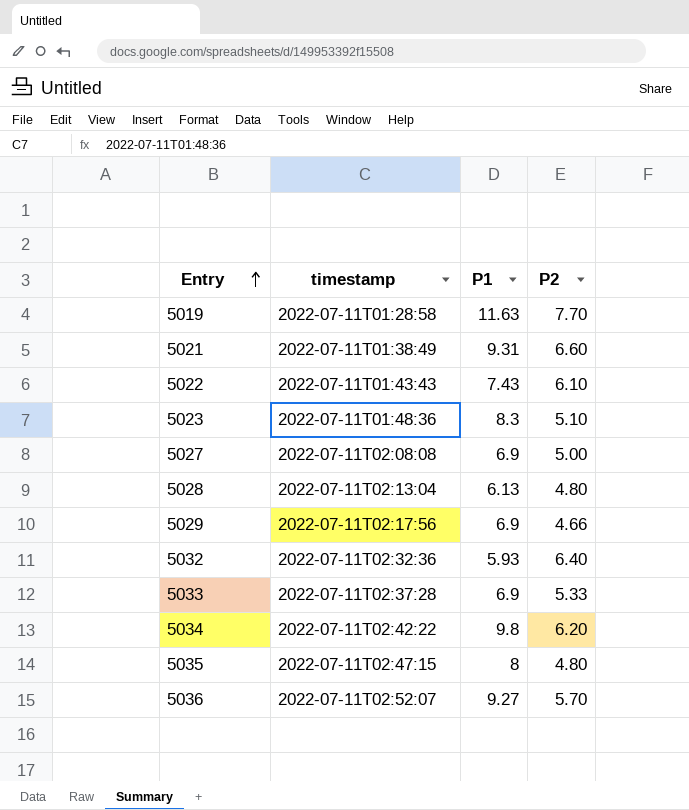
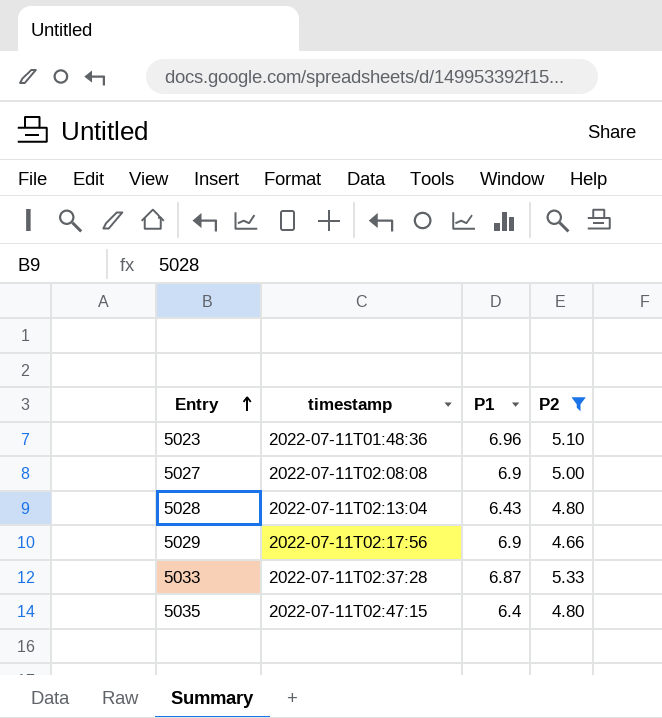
filter: none -> P2 <= 5.33
5023 | P1: 8.3 -> 6.96
5028 | P1: 6.13 -> 6.43
5033 | P1: 6.9 -> 6.87
5035 | P1: 8 -> 6.4

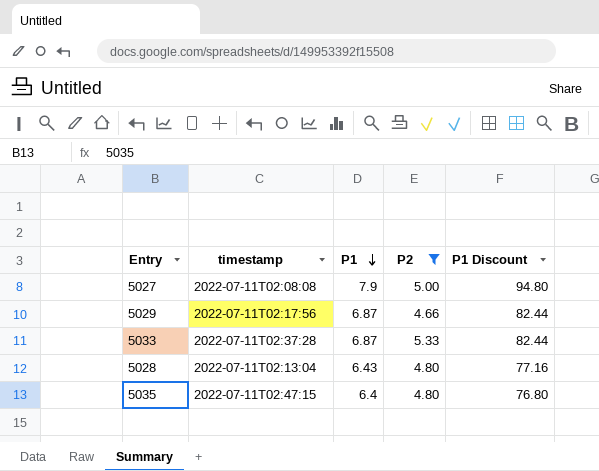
row order: Entry ascending -> P1 descending
column P1 Discount | formula: none -> [P1] * 12
row 5023: 2022-07-11T01:48:36 | 6.96 | 5.10 -> none
5027 | P1: 6.9 -> 7.9
5029 | P1: 6.9 -> 6.87

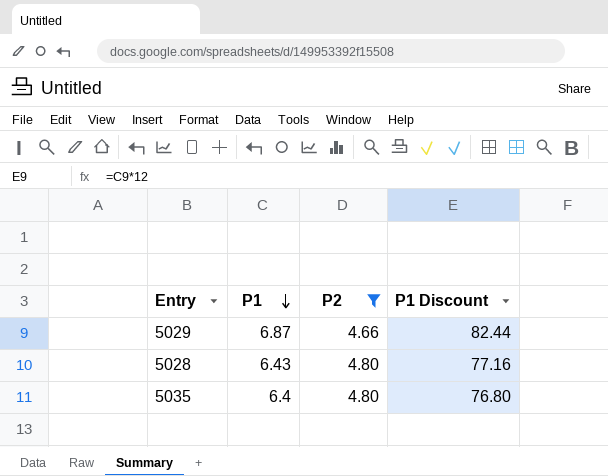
column timestamp | position: 2 -> none
row 5027: 2022-07-11T02:08:08 | 7.9 | 5.00 | 94.80 -> none
row 5033: 2022-07-11T02:37:28 | 6.87 | 5.33 | 82.44 -> none

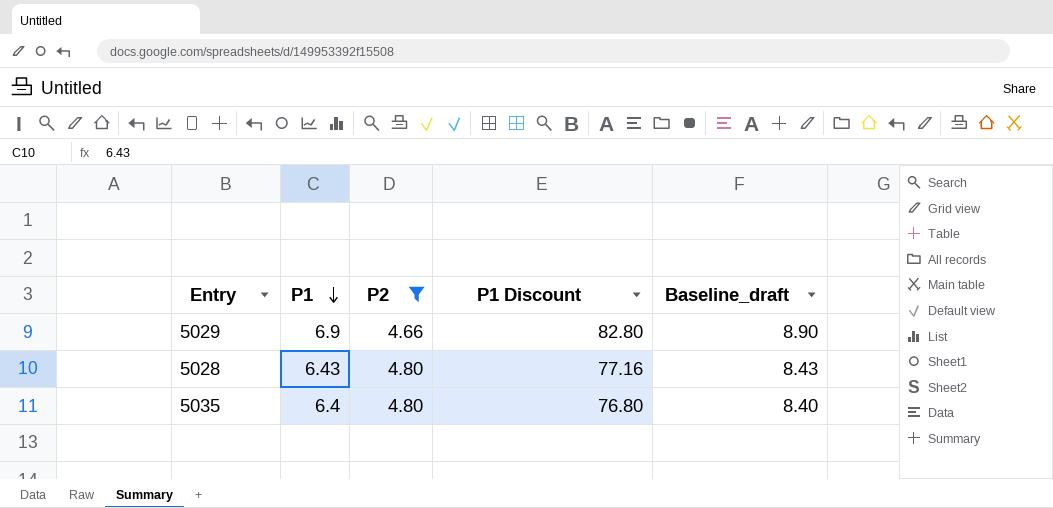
column Baseline_draft | formula: none -> [P1] + 2
5029 | P1: 6.87 -> 6.9
5029 | P1 Discount: 82.44 -> 82.80

